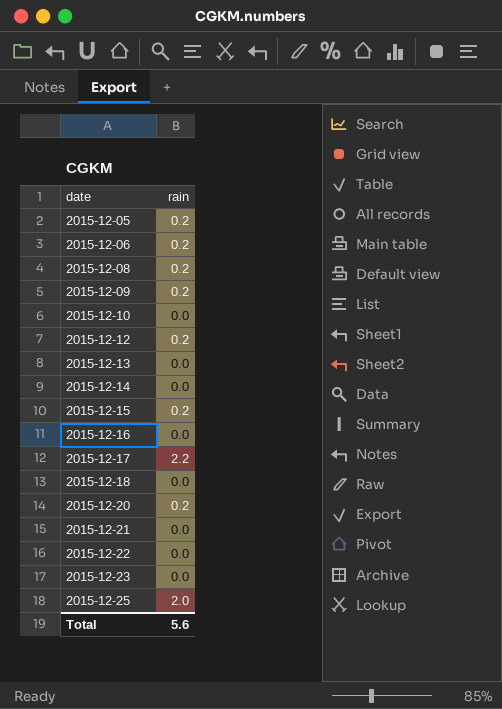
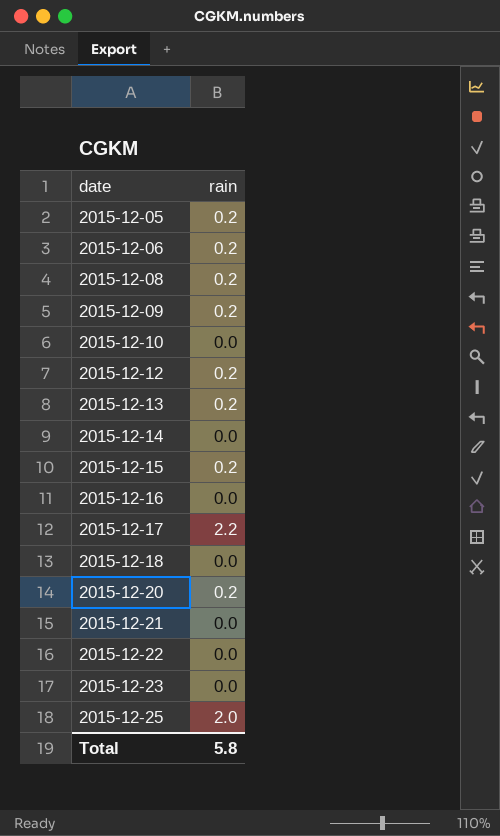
2015-12-13 | rain: 0.0 -> 0.2
Total | rain: 5.6 -> 5.8

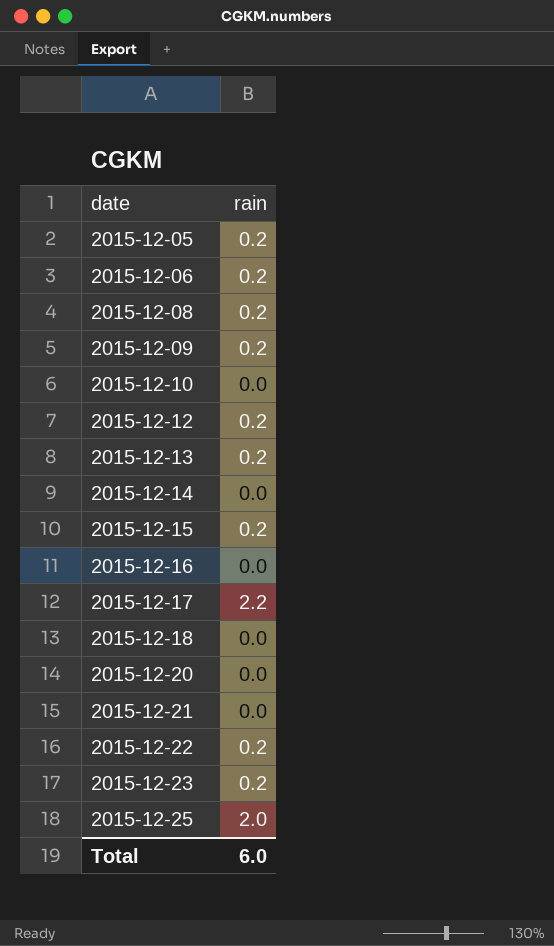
2015-12-20 | rain: 0.2 -> 0.0
2015-12-22 | rain: 0.0 -> 0.2
2015-12-23 | rain: 0.0 -> 0.2
Total | rain: 5.8 -> 6.0

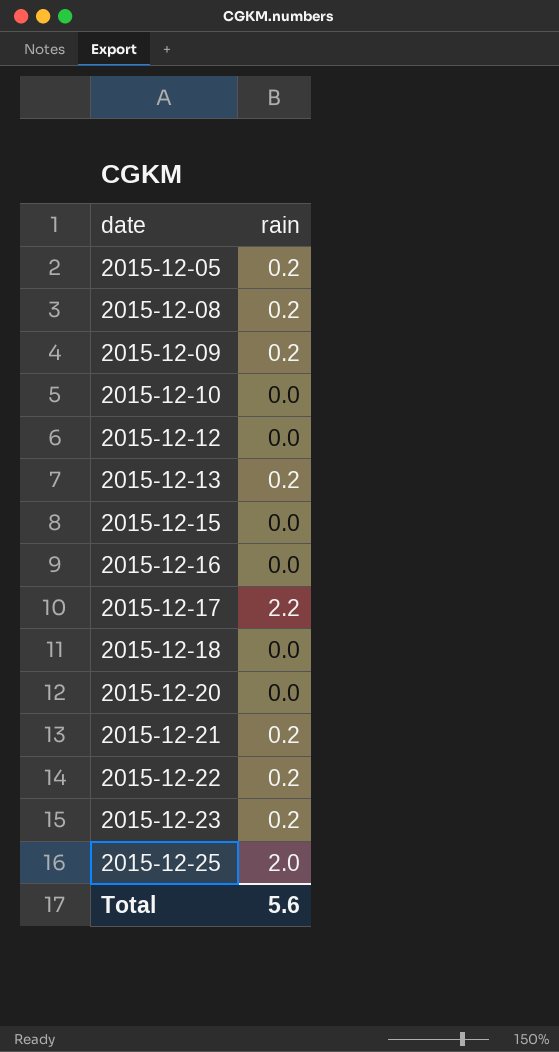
row 2015-12-06: 0.2 -> none
row 2015-12-14: 0.0 -> none
2015-12-12 | rain: 0.2 -> 0.0
2015-12-15 | rain: 0.2 -> 0.0
2015-12-21 | rain: 0.0 -> 0.2
Total | rain: 6.0 -> 5.6

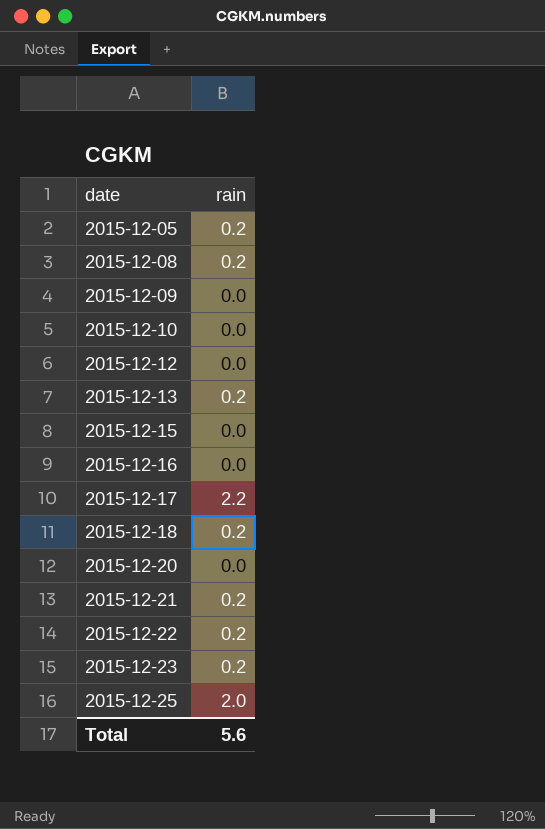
2015-12-09 | rain: 0.2 -> 0.0
2015-12-18 | rain: 0.0 -> 0.2

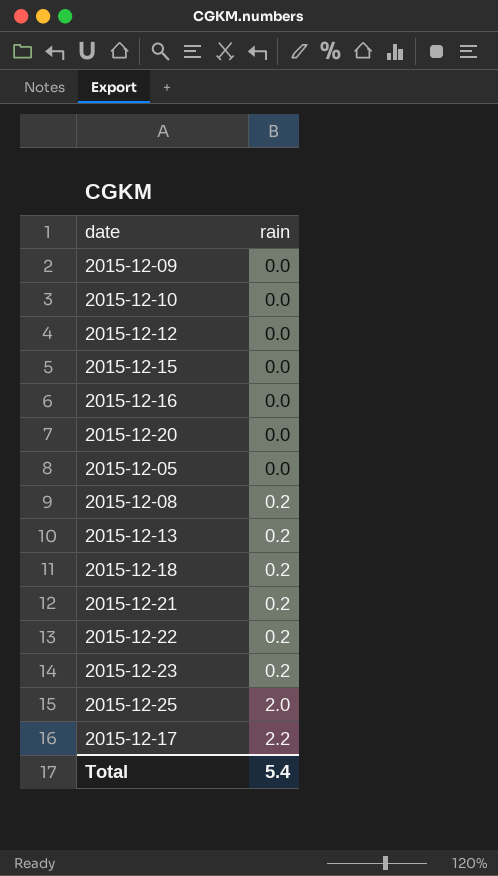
row order: date ascending -> rain ascending
2015-12-05 | rain: 0.2 -> 0.0
Total | rain: 5.6 -> 5.4

